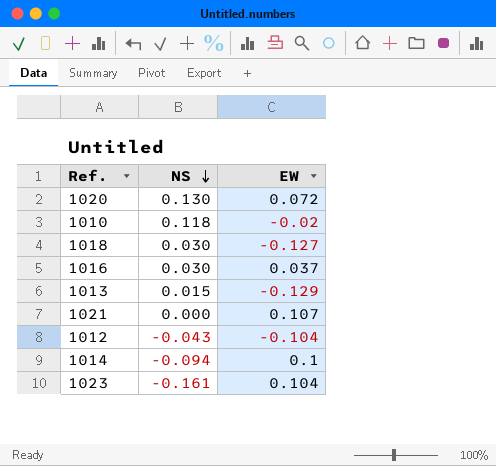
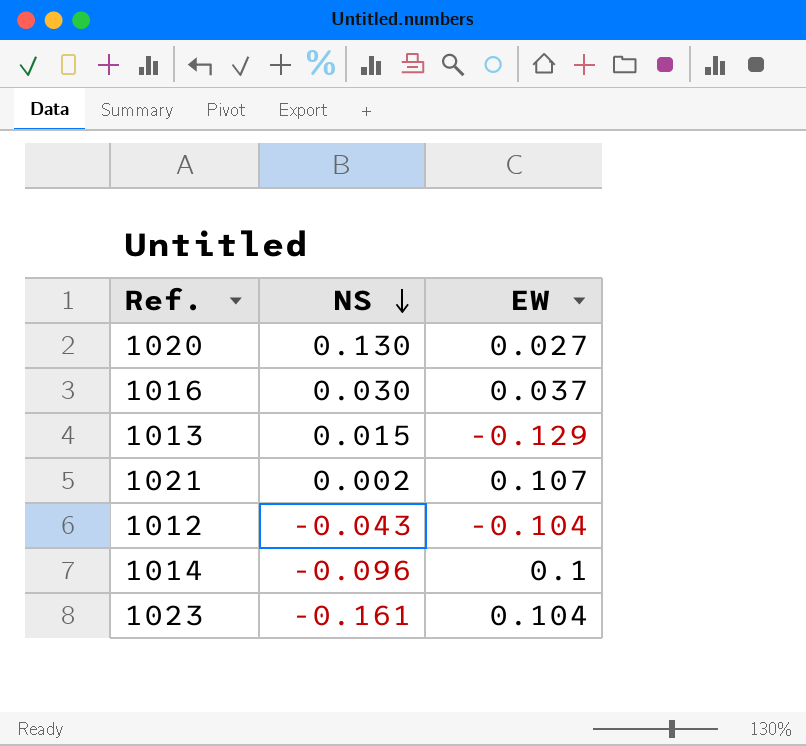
row 1010: 0.118 | -0.02 -> none
row 1018: 0.030 | -0.127 -> none
1020 | EW: 0.072 -> 0.027
1021 | NS: 0.000 -> 0.002
1014 | NS: -0.094 -> -0.096

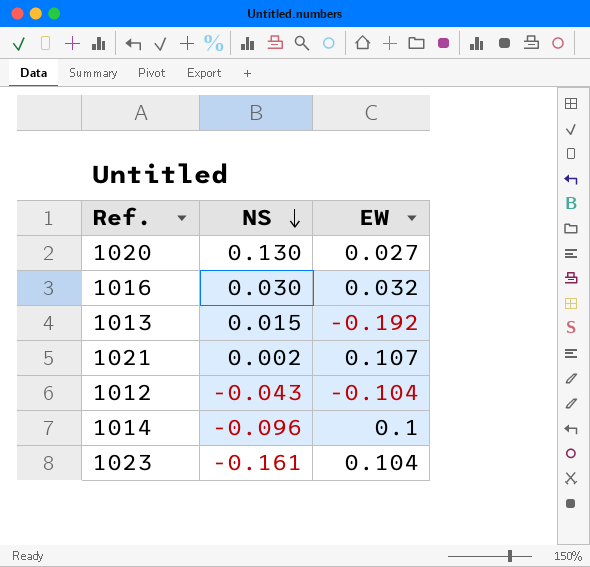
1016 | EW: 0.037 -> 0.032
1013 | EW: -0.129 -> -0.192

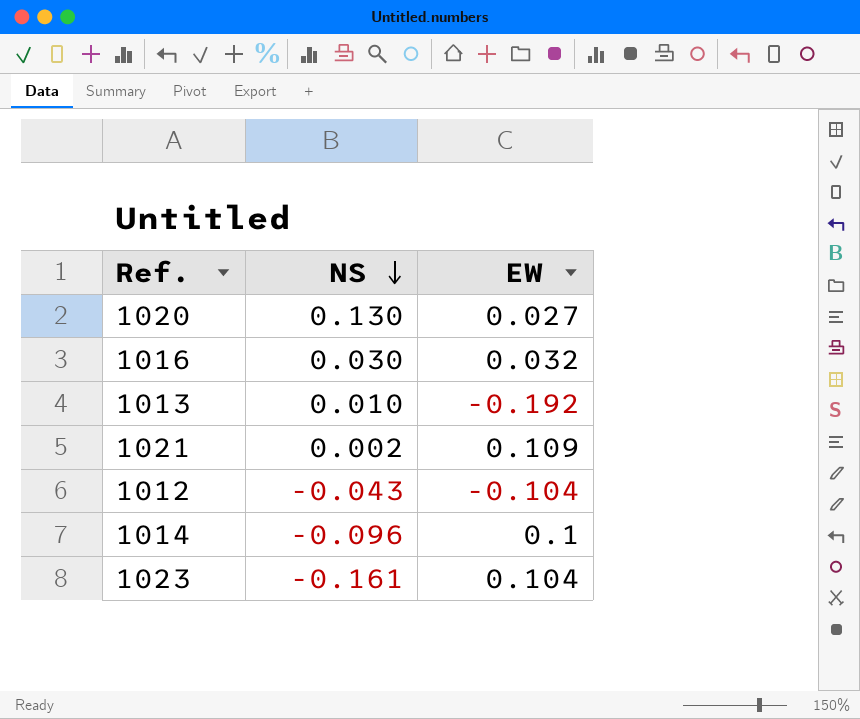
1013 | NS: 0.015 -> 0.010
1021 | EW: 0.107 -> 0.109

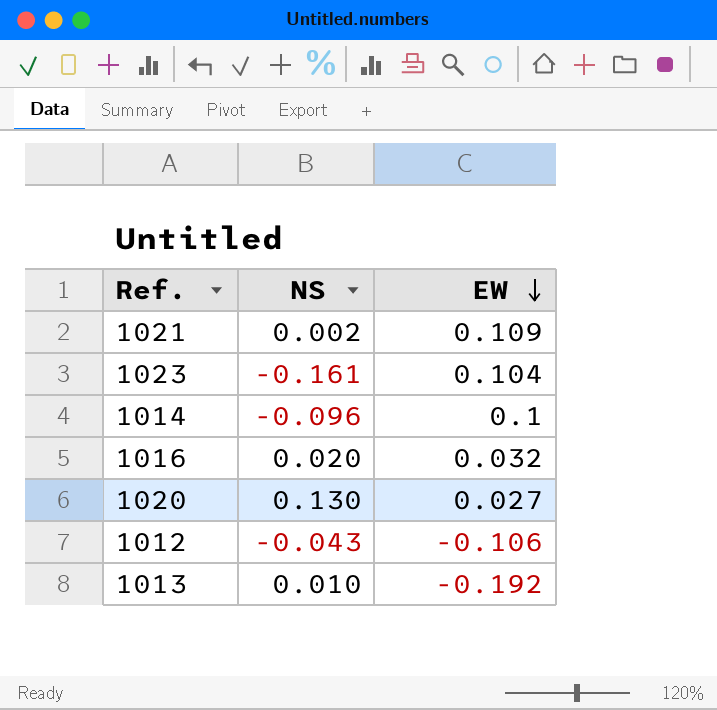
row order: NS descending -> EW descending
1016 | NS: 0.030 -> 0.020
1012 | EW: -0.104 -> -0.106

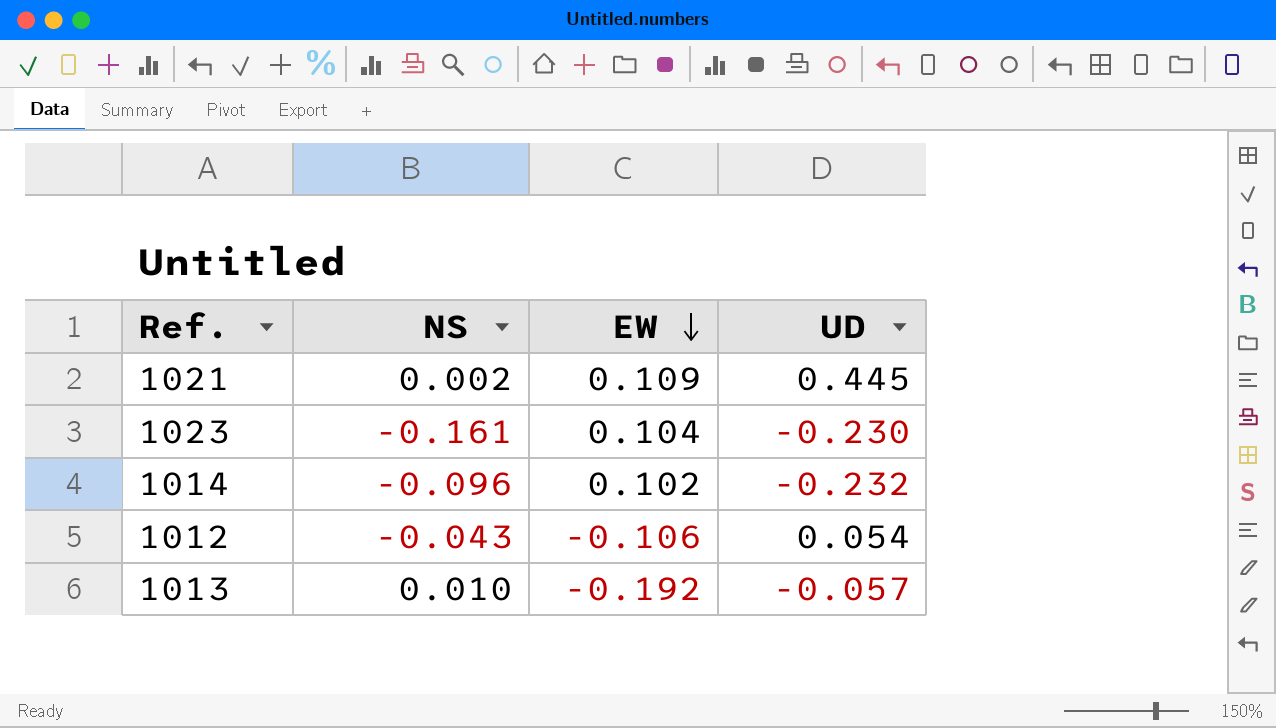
column UD | position: none -> 4
row 1016: 0.020 | 0.032 -> none
row 1020: 0.130 | 0.027 -> none
1014 | EW: 0.1 -> 0.102

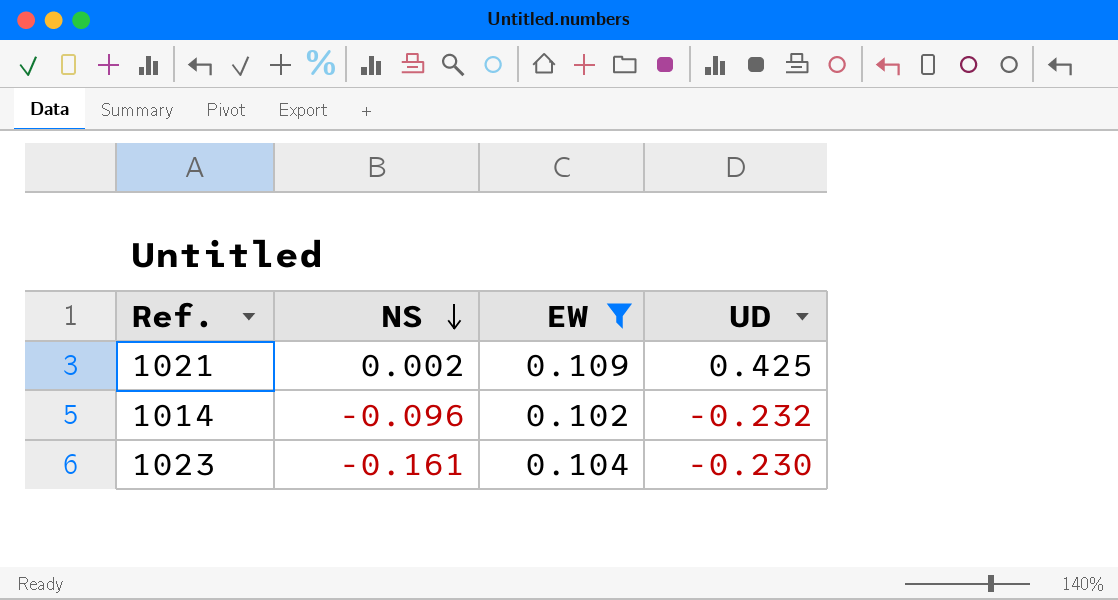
filter: none -> EW >= 0.102
row order: EW descending -> NS descending
1021 | UD: 0.445 -> 0.425

